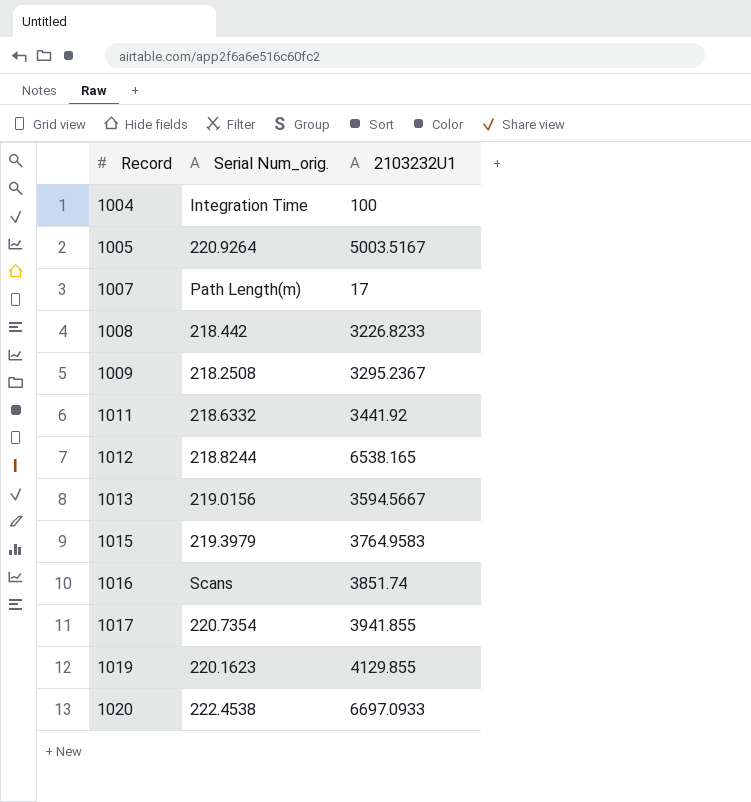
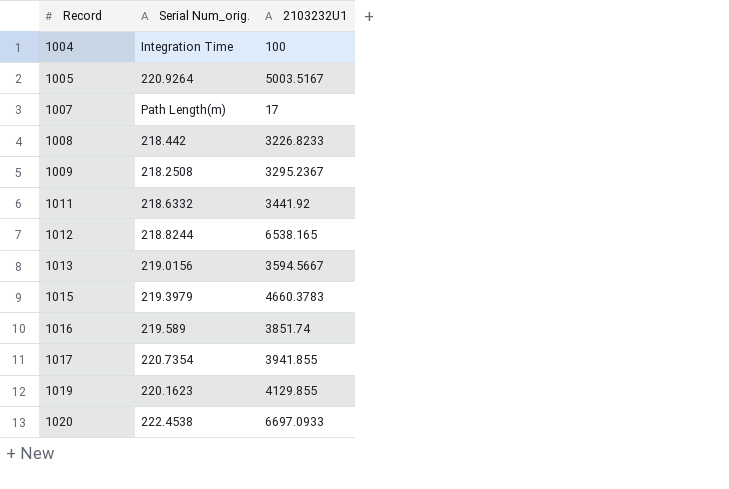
1015 | 2103232U1: 3764.9583 -> 4660.3783
1016 | Serial Num_orig.: Scans -> 219.589

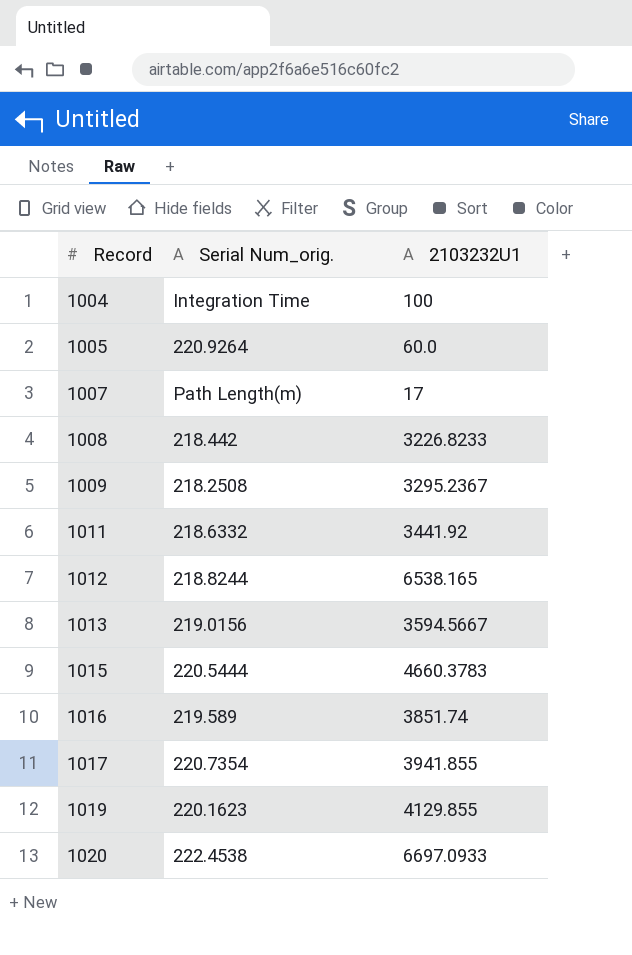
1005 | 2103232U1: 5003.5167 -> 60.0
1015 | Serial Num_orig.: 219.3979 -> 220.5444

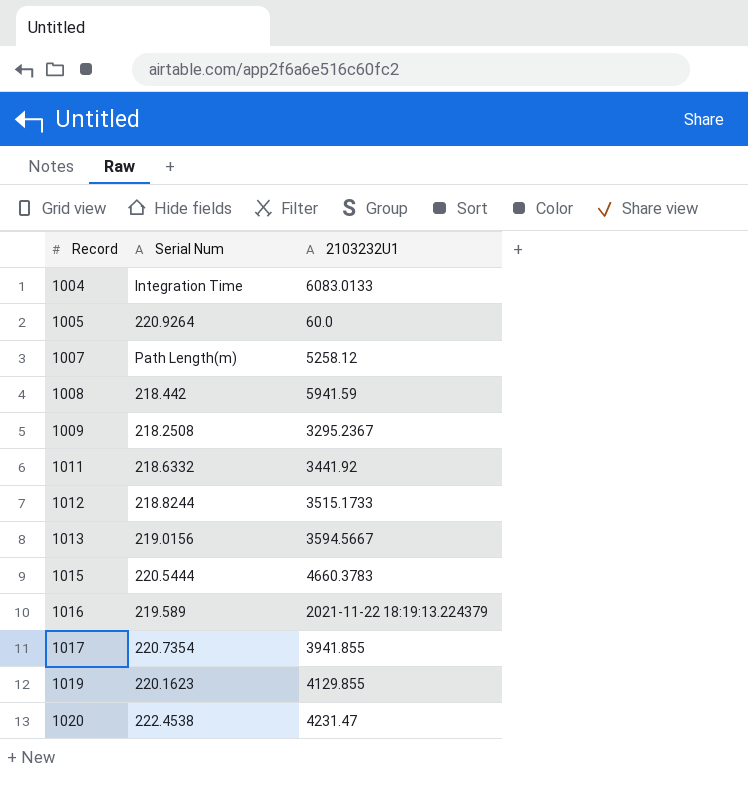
column name: Serial Num_orig. -> Serial Num
1004 | 2103232U1: 100 -> 6083.0133
1007 | 2103232U1: 17 -> 5258.12
1008 | 2103232U1: 3226.8233 -> 5941.59
1012 | 2103232U1: 6538.165 -> 3515.1733
1016 | 2103232U1: 3851.74 -> 2021-11-22 18:19:13.224379
1020 | 2103232U1: 6697.0933 -> 4231.47

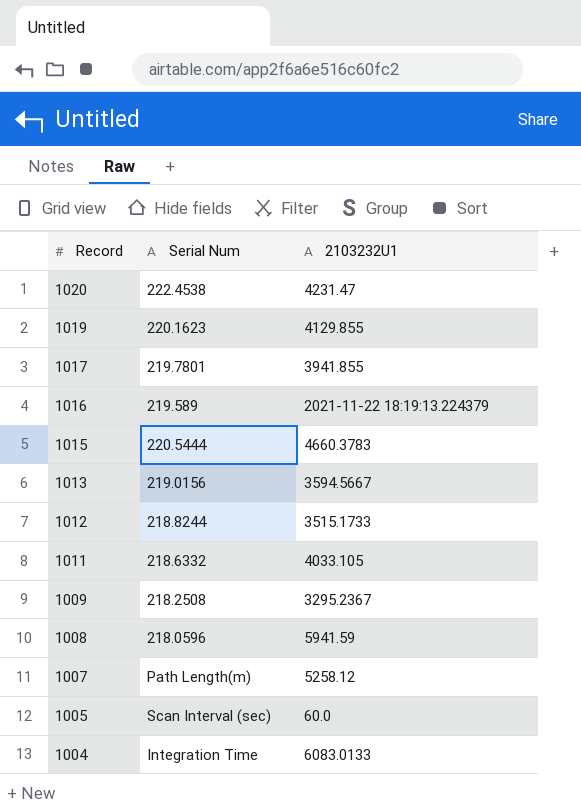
row order: Record ascending -> Record descending
1017 | Serial Num: 220.7354 -> 219.7801
1011 | 2103232U1: 3441.92 -> 4033.105
1008 | Serial Num: 218.442 -> 218.0596
1005 | Serial Num: 220.9264 -> Scan Interval (sec)

